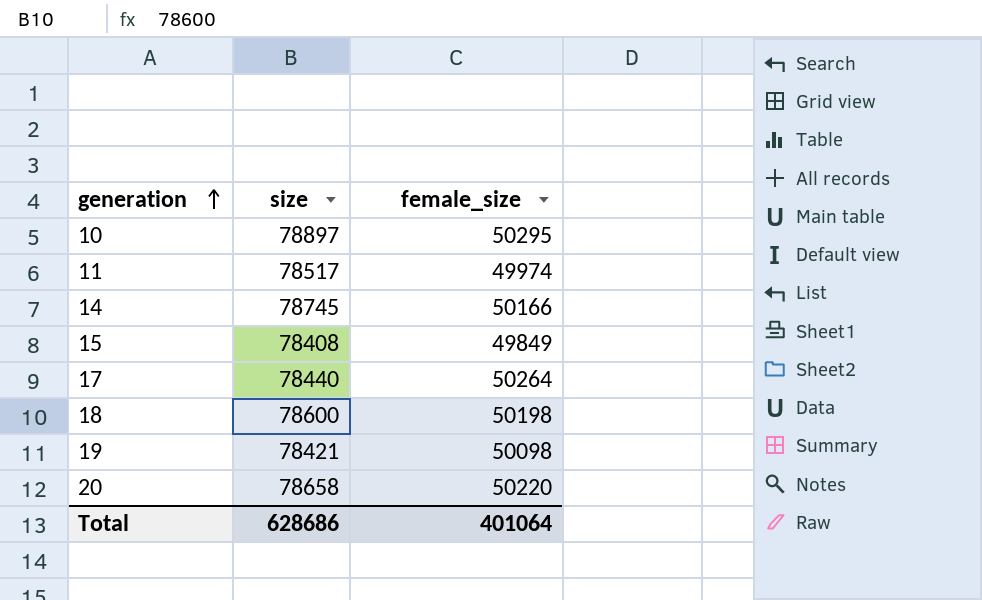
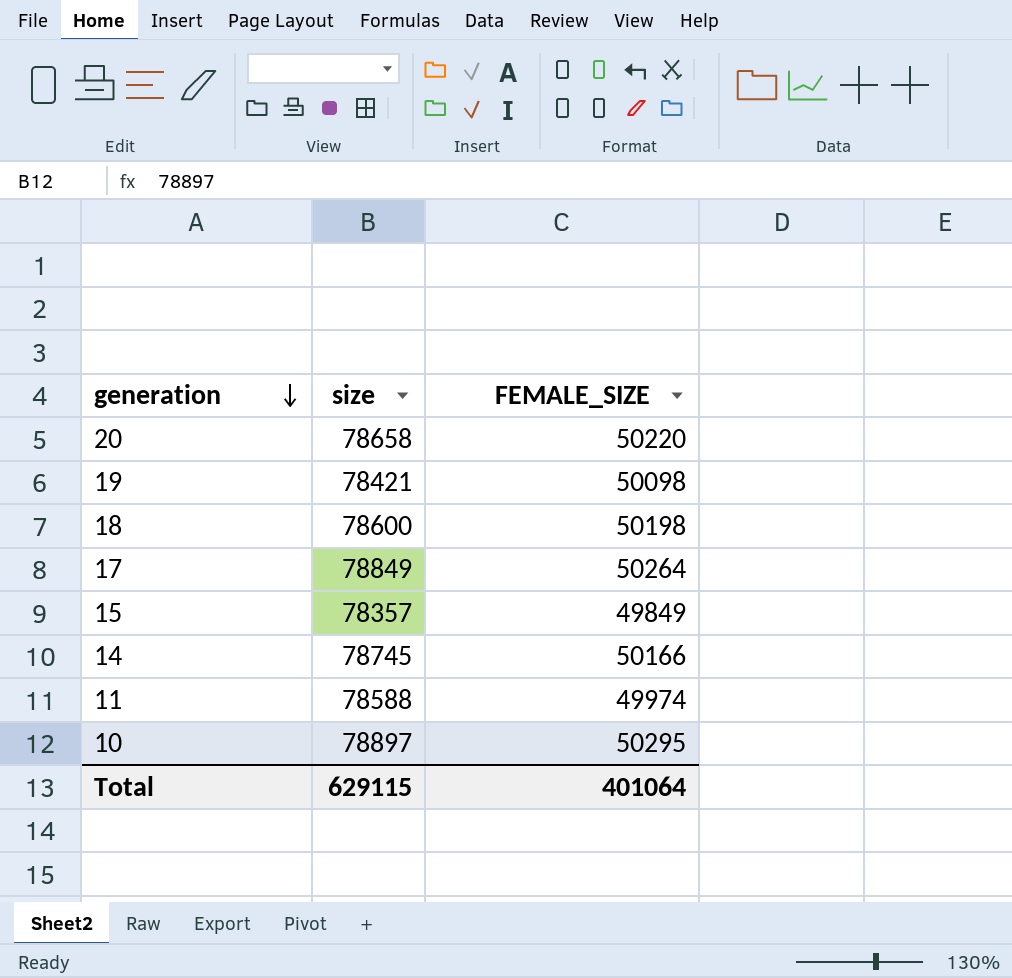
row order: generation ascending -> generation descending
column name: female_size -> FEMALE_SIZE
17 | size: 78440 -> 78849
15 | size: 78408 -> 78357
11 | size: 78517 -> 78588
Total | size: 628686 -> 629115

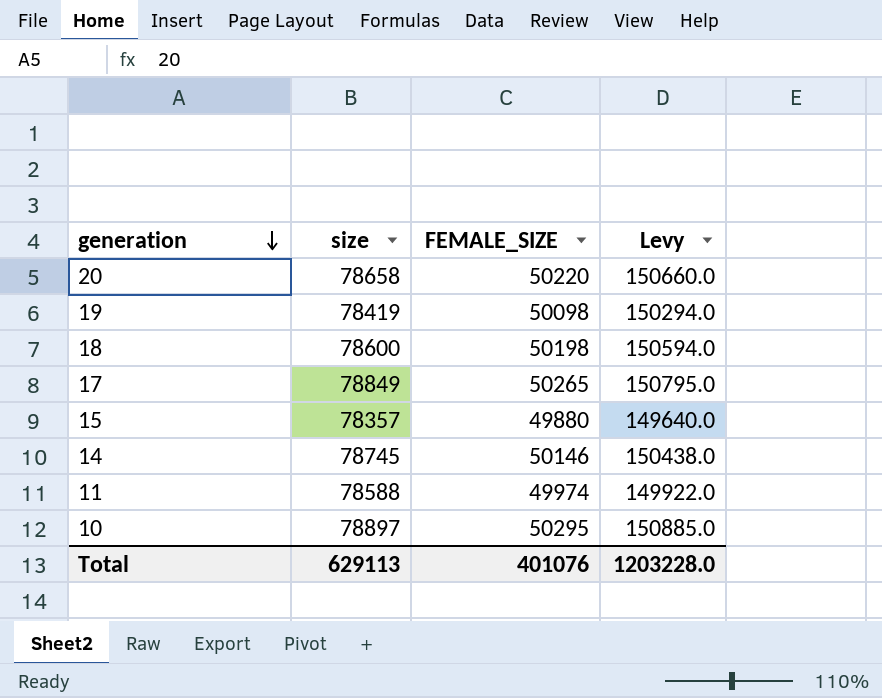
column Levy | formula: none -> [FEMALE_SIZE] * 3
19 | size: 78421 -> 78419
17 | FEMALE_SIZE: 50264 -> 50265
15 | FEMALE_SIZE: 49849 -> 49880
14 | FEMALE_SIZE: 50166 -> 50146
Total | size: 629115 -> 629113
Total | FEMALE_SIZE: 401064 -> 401076

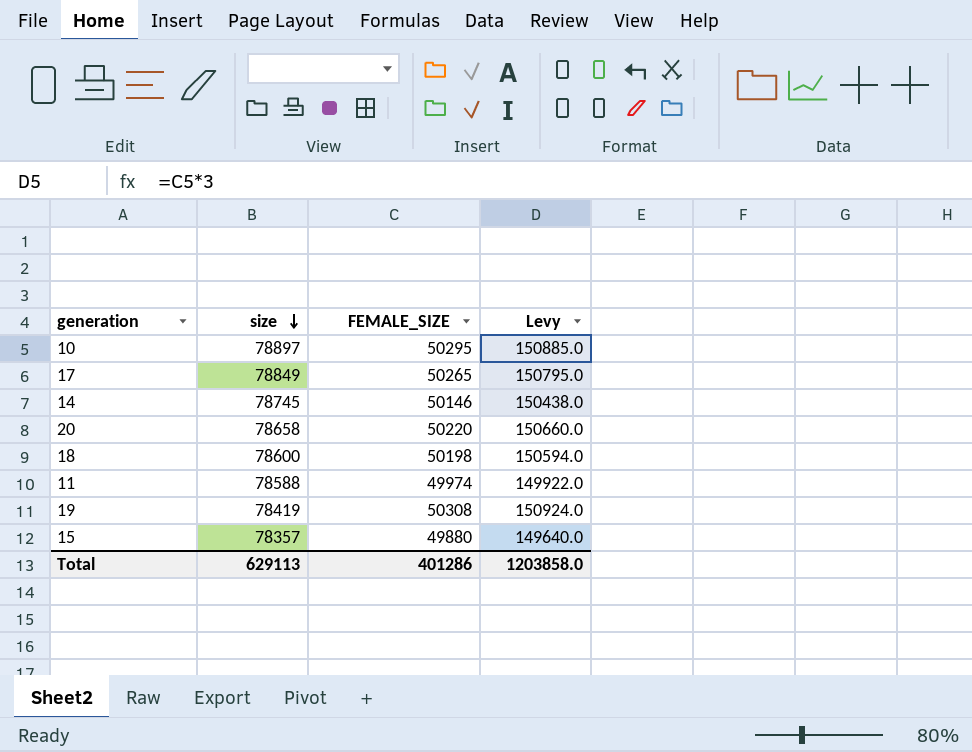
row order: generation descending -> size descending
19 | FEMALE_SIZE: 50098 -> 50308
19 | Levy: 150294.0 -> 150924.0
Total | FEMALE_SIZE: 401076 -> 401286
Total | Levy: 1203228.0 -> 1203858.0

